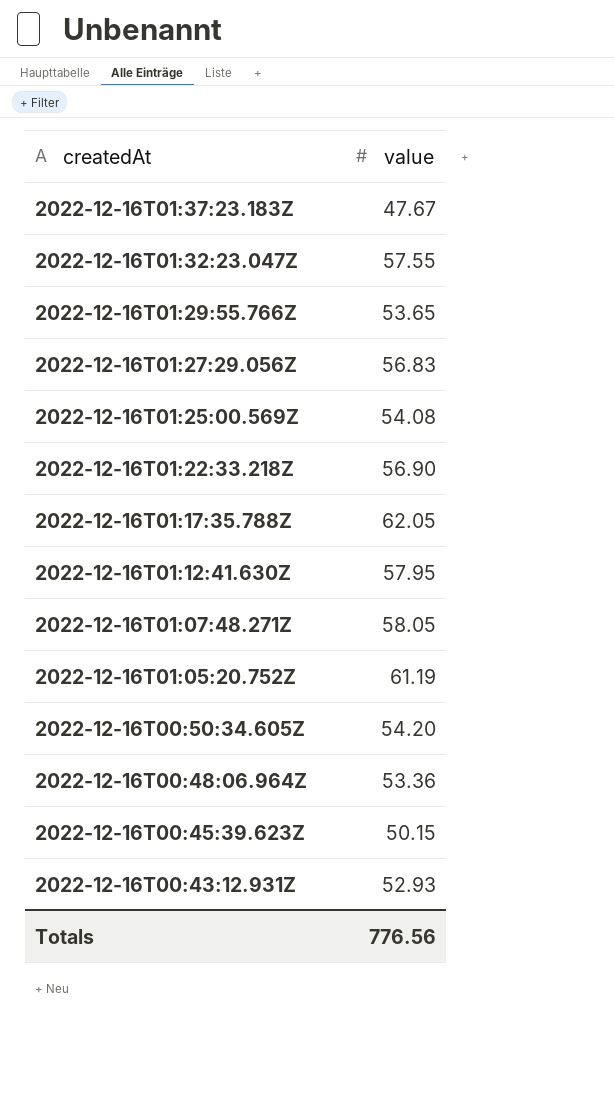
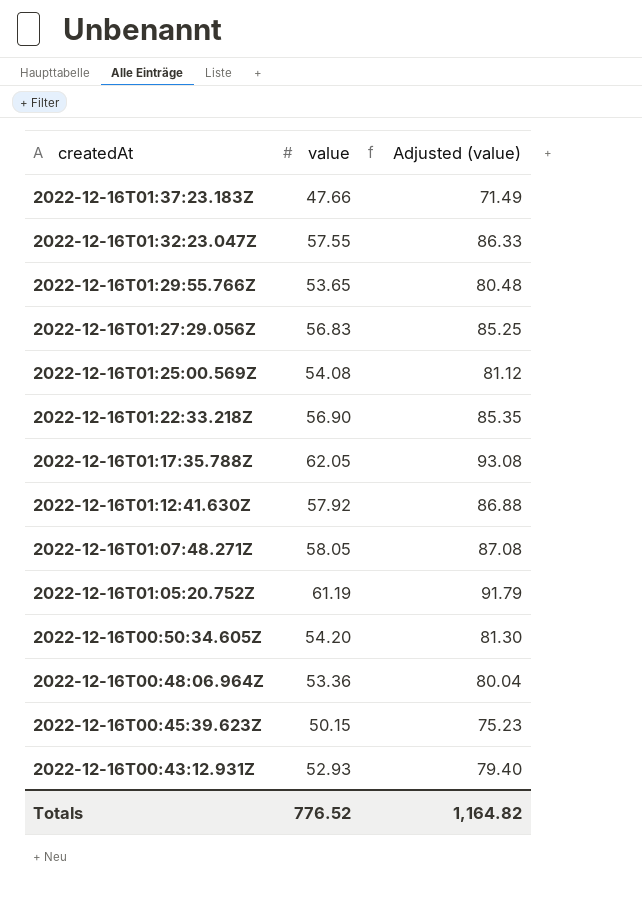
column Adjusted (value) | formula: none -> [value] * 1.5
2022-12-16T01:37:23.183Z | value: 47.67 -> 47.66
2022-12-16T01:12:41.630Z | value: 57.95 -> 57.92
Totals | value: 776.56 -> 776.52

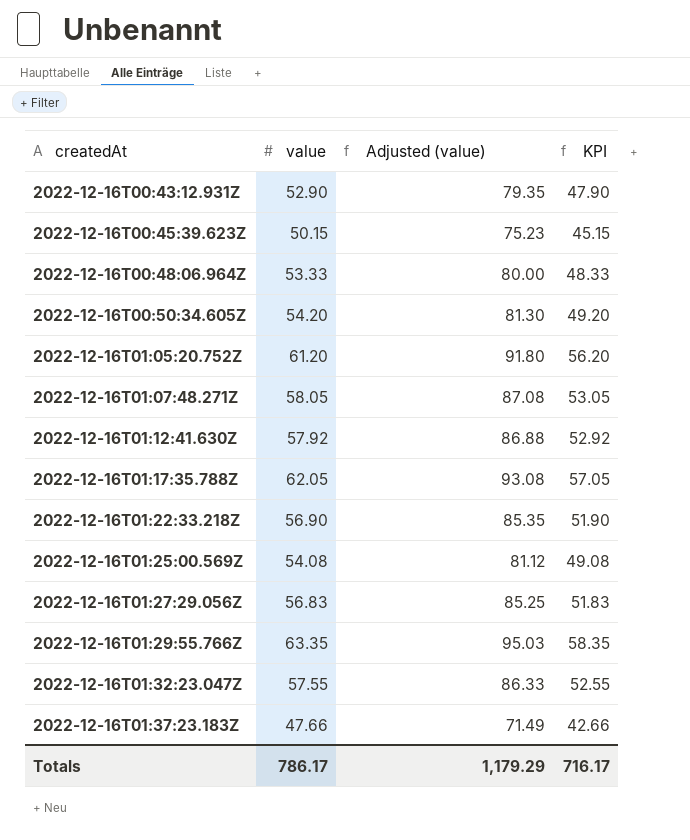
row order: createdAt descending -> createdAt ascending
column KPI | formula: none -> [value] - 5
2022-12-16T00:43:12.931Z | value: 52.93 -> 52.90
2022-12-16T00:43:12.931Z | Adjusted (value): 79.40 -> 79.35
2022-12-16T00:48:06.964Z | value: 53.36 -> 53.33
2022-12-16T00:48:06.964Z | Adjusted (value): 80.04 -> 80.00
2022-12-16T01:05:20.752Z | value: 61.19 -> 61.20
2022-12-16T01:05:20.752Z | Adjusted (value): 91.79 -> 91.80
2022-12-16T01:29:55.766Z | value: 53.65 -> 63.35
2022-12-16T01:29:55.766Z | Adjusted (value): 80.48 -> 95.03
Totals | value: 776.52 -> 786.17
Totals | Adjusted (value): 1,164.82 -> 1,179.29

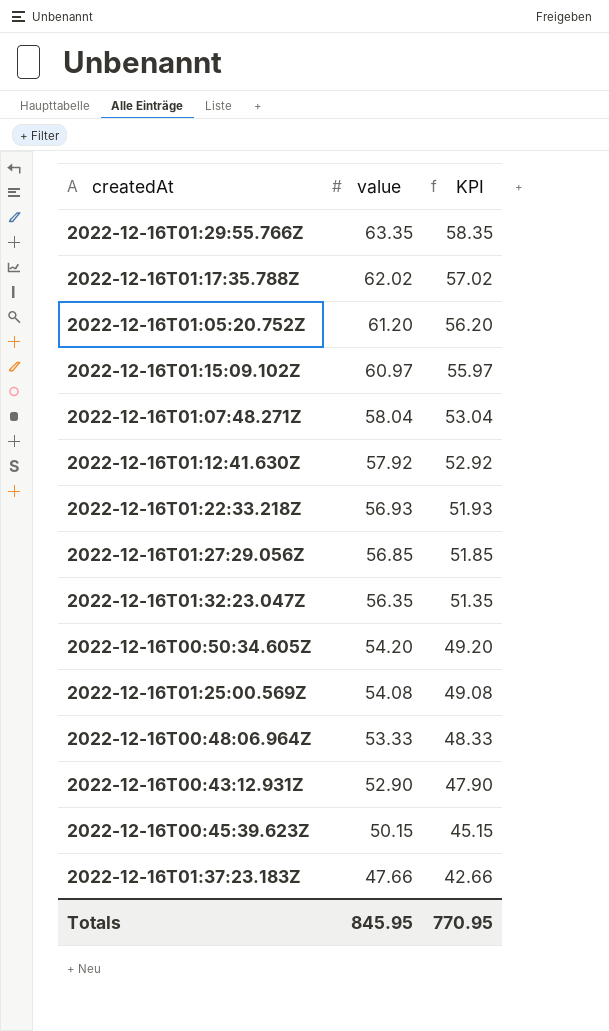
row order: createdAt ascending -> value descending
column Adjusted (value) | formula: [value] * 1.5 -> none
2022-12-16T01:17:35.788Z | value: 62.05 -> 62.02
2022-12-16T01:17:35.788Z | KPI: 57.05 -> 57.02
row 2022-12-16T01:15:09.102Z: none -> 60.97 | 55.97
2022-12-16T01:07:48.271Z | value: 58.05 -> 58.04
2022-12-16T01:07:48.271Z | KPI: 53.05 -> 53.04
2022-12-16T01:22:33.218Z | value: 56.90 -> 56.93
2022-12-16T01:22:33.218Z | KPI: 51.90 -> 51.93
2022-12-16T01:27:29.056Z | value: 56.83 -> 56.85
2022-12-16T01:27:29.056Z | KPI: 51.83 -> 51.85
2022-12-16T01:32:23.047Z | value: 57.55 -> 56.35
2022-12-16T01:32:23.047Z | KPI: 52.55 -> 51.35
Totals | value: 786.17 -> 845.95
Totals | KPI: 716.17 -> 770.95

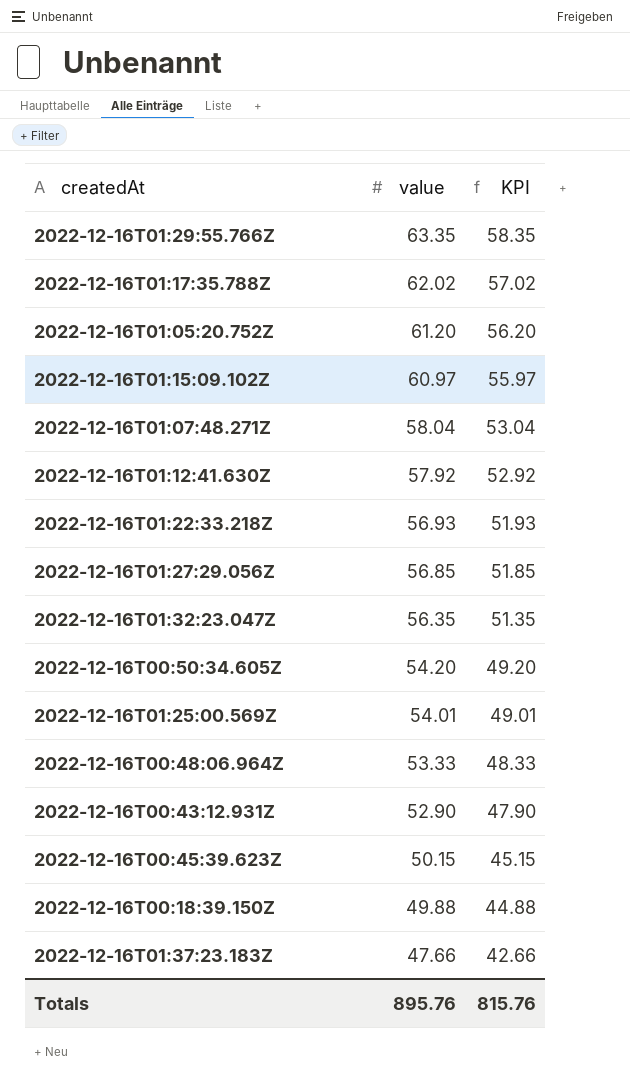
2022-12-16T01:25:00.569Z | value: 54.08 -> 54.01
2022-12-16T01:25:00.569Z | KPI: 49.08 -> 49.01
row 2022-12-16T00:18:39.150Z: none -> 49.88 | 44.88
Totals | value: 845.95 -> 895.76
Totals | KPI: 770.95 -> 815.76

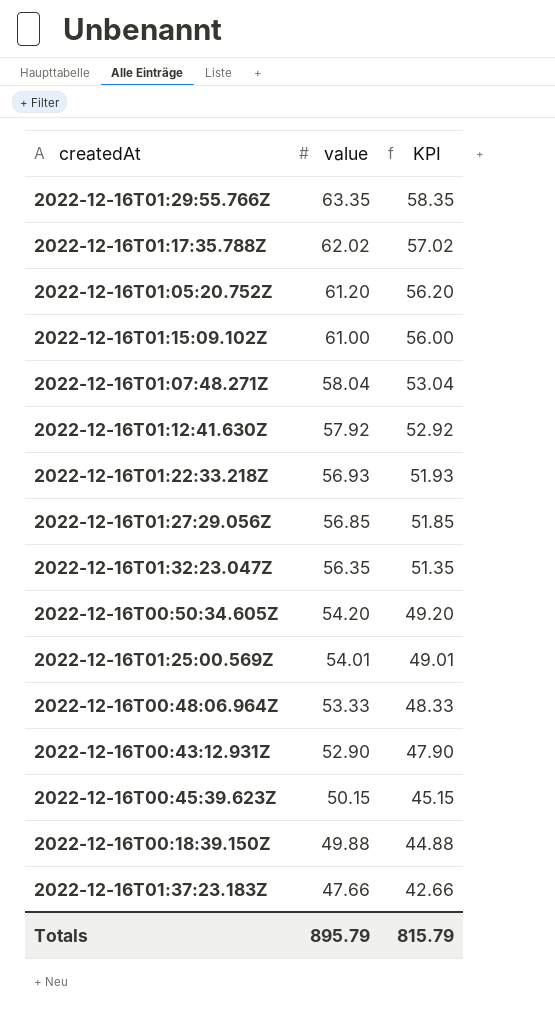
2022-12-16T01:15:09.102Z | value: 60.97 -> 61.00
2022-12-16T01:15:09.102Z | KPI: 55.97 -> 56.00
Totals | value: 895.76 -> 895.79
Totals | KPI: 815.76 -> 815.79

